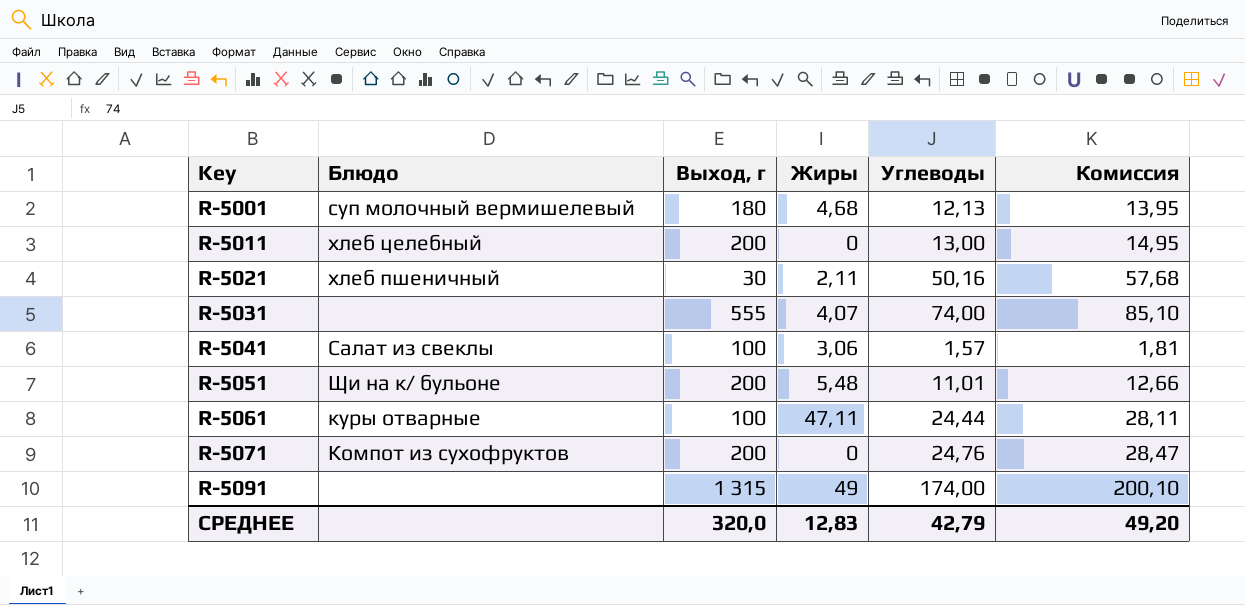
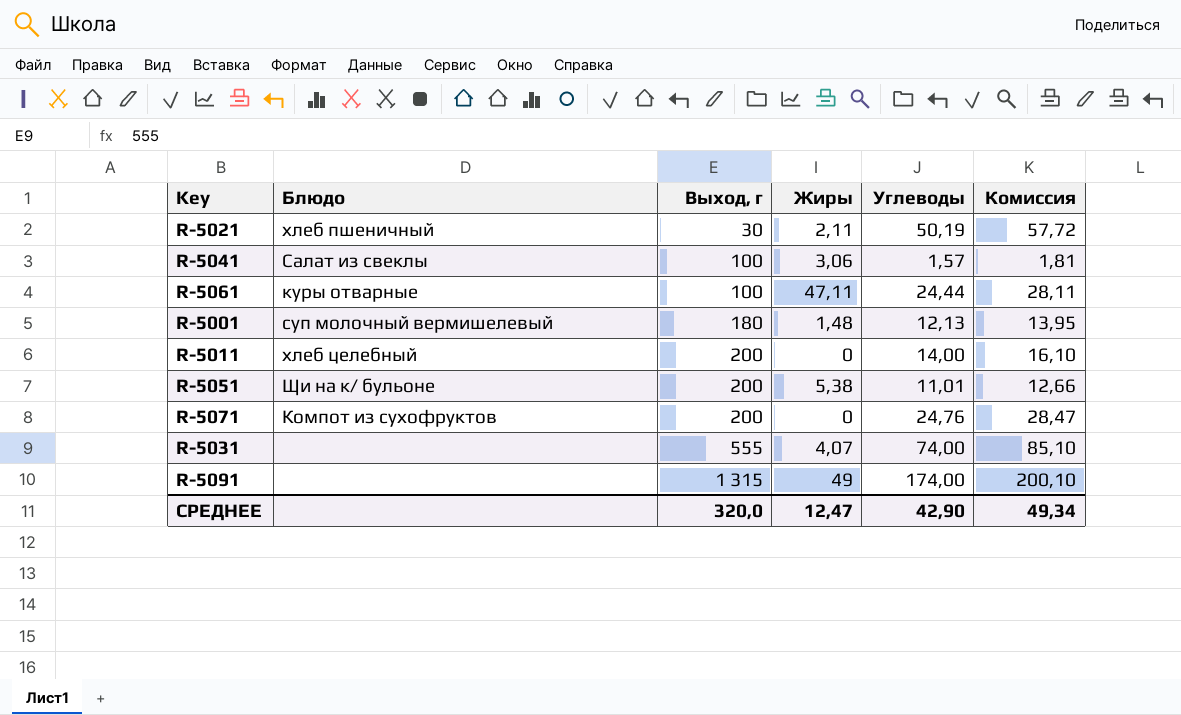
row order: Key ascending -> Выход, г ascending
R-5021 | Углеводы: 50,16 -> 50,19
R-5021 | Комиссия: 57,68 -> 57,72
R-5001 | Жиры: 4,68 -> 1,48
R-5011 | Углеводы: 13,00 -> 14,00
R-5011 | Комиссия: 14,95 -> 16,10
R-5051 | Жиры: 5,48 -> 5,38
СРЕДНЕЕ | Жиры: 12,83 -> 12,47
СРЕДНЕЕ | Углеводы: 42,79 -> 42,90
СРЕДНЕЕ | Комиссия: 49,20 -> 49,34

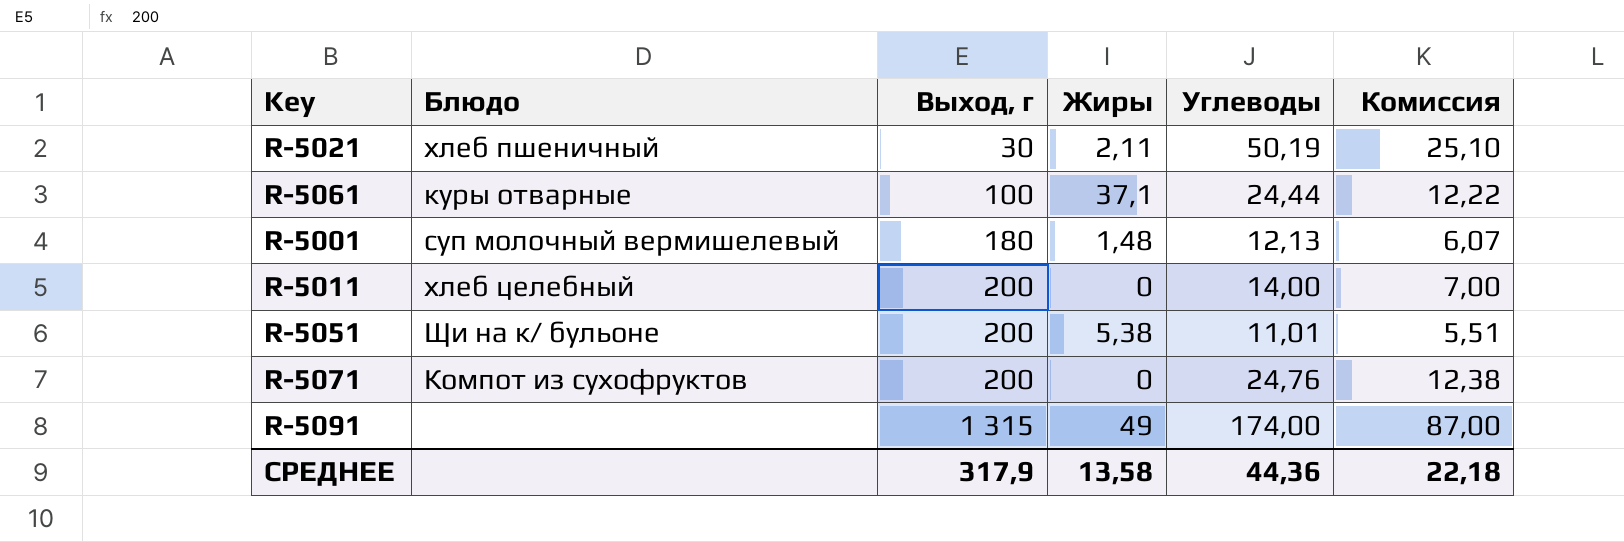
column Комиссия | formula: [Углеводы] * 1,15 -> [Углеводы] * 0,5
row R-5041: Салат из свеклы | 100 | 3,06 | 1,57 | 1,81 -> none
row R-5031: none | 555 | 4,07 | 74,00 | 85,10 -> none
R-5061 | Жиры: 47,11 -> 37,1
СРЕДНЕЕ | Выход, г: 320,0 -> 317,9
СРЕДНЕЕ | Жиры: 12,47 -> 13,58
СРЕДНЕЕ | Углеводы: 42,90 -> 44,36
СРЕДНЕЕ | Комиссия: 49,34 -> 22,18

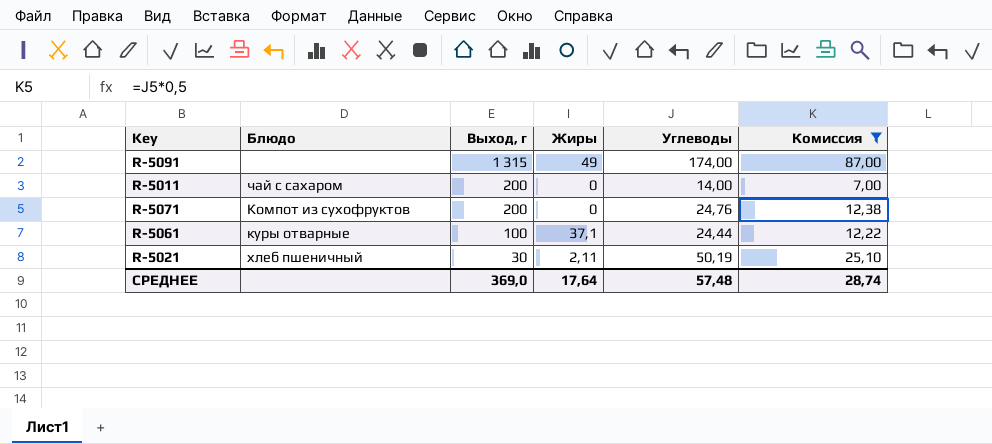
filter: none -> Комиссия >= 7,00
row order: Выход, г ascending -> Выход, г descending
R-5011 | Блюдо: хлеб целебный -> чай с сахаром
СРЕДНЕЕ | Выход, г: 317,9 -> 369,0
СРЕДНЕЕ | Жиры: 13,58 -> 17,64
СРЕДНЕЕ | Углеводы: 44,36 -> 57,48
СРЕДНЕЕ | Комиссия: 22,18 -> 28,74

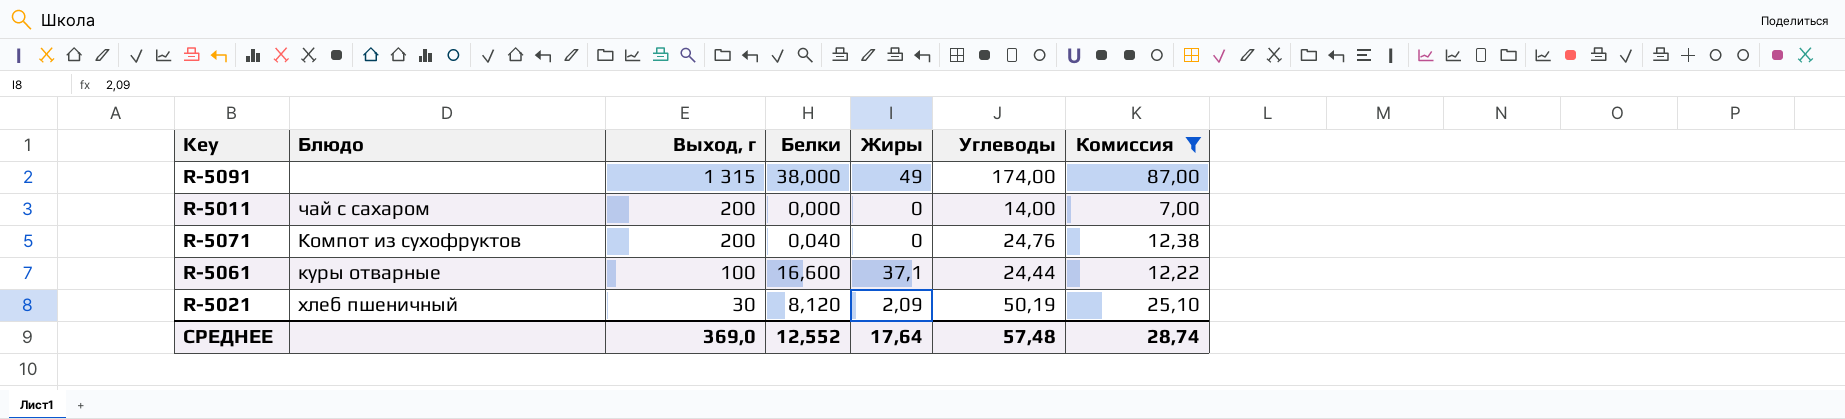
column Белки | position: none -> 4
R-5021 | Жиры: 2,11 -> 2,09

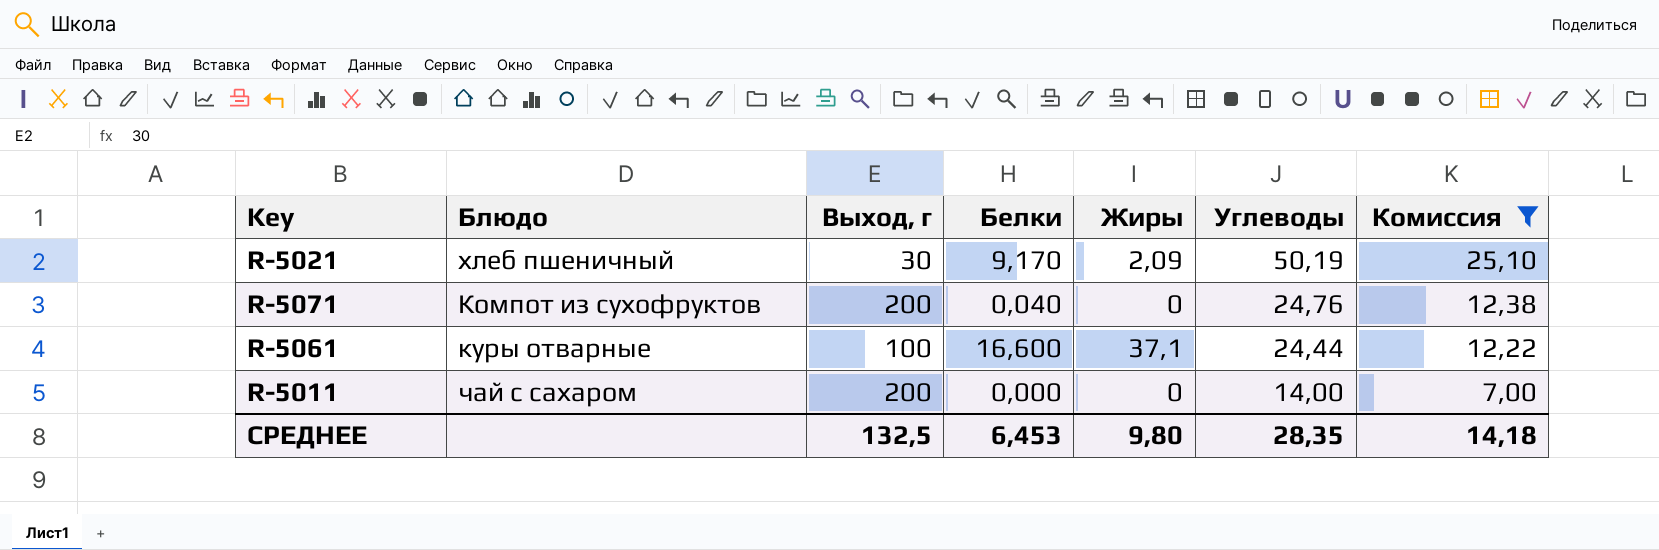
row order: Выход, г descending -> Углеводы descending
row R-5091: none | 1 315 | 38,000 | 49 | 174,00 | 87,00 -> none
R-5021 | Белки: 8,120 -> 9,170
СРЕДНЕЕ | Выход, г: 369,0 -> 132,5
СРЕДНЕЕ | Белки: 12,552 -> 6,453
СРЕДНЕЕ | Жиры: 17,64 -> 9,80
СРЕДНЕЕ | Углеводы: 57,48 -> 28,35
СРЕДНЕЕ | Комиссия: 28,74 -> 14,18

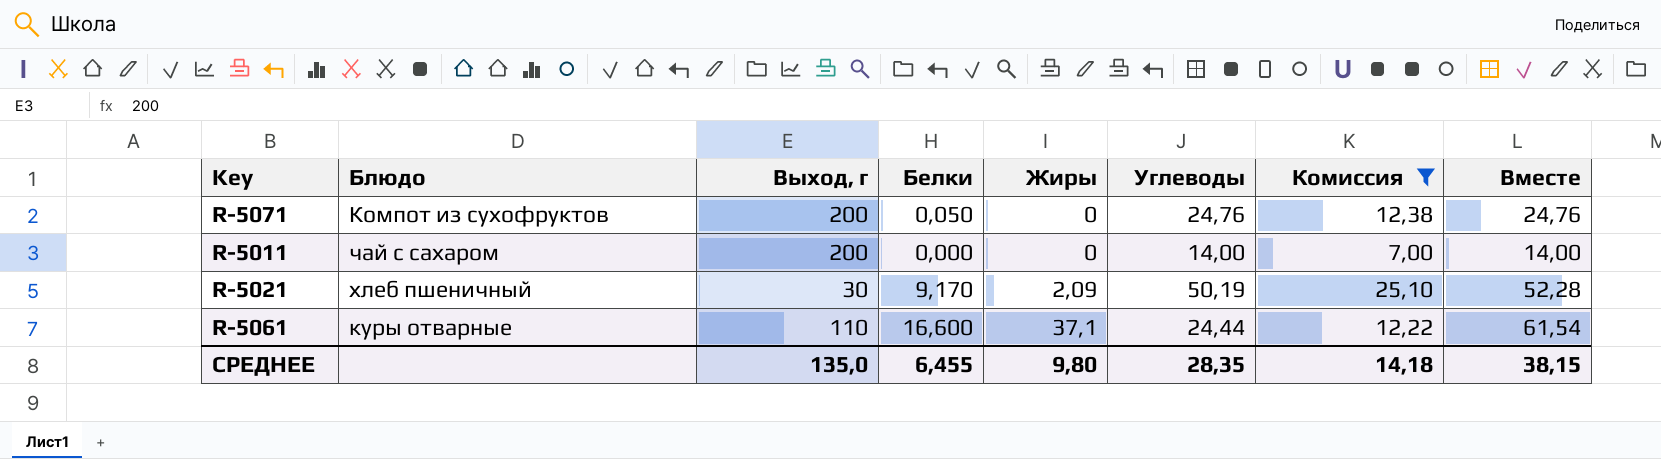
row order: Углеводы descending -> Жиры ascending
column Вместе | formula: none -> [Жиры] + [Углеводы]
R-5071 | Белки: 0,040 -> 0,050
R-5061 | Выход, г: 100 -> 110
СРЕДНЕЕ | Выход, г: 132,5 -> 135,0
СРЕДНЕЕ | Белки: 6,453 -> 6,455

